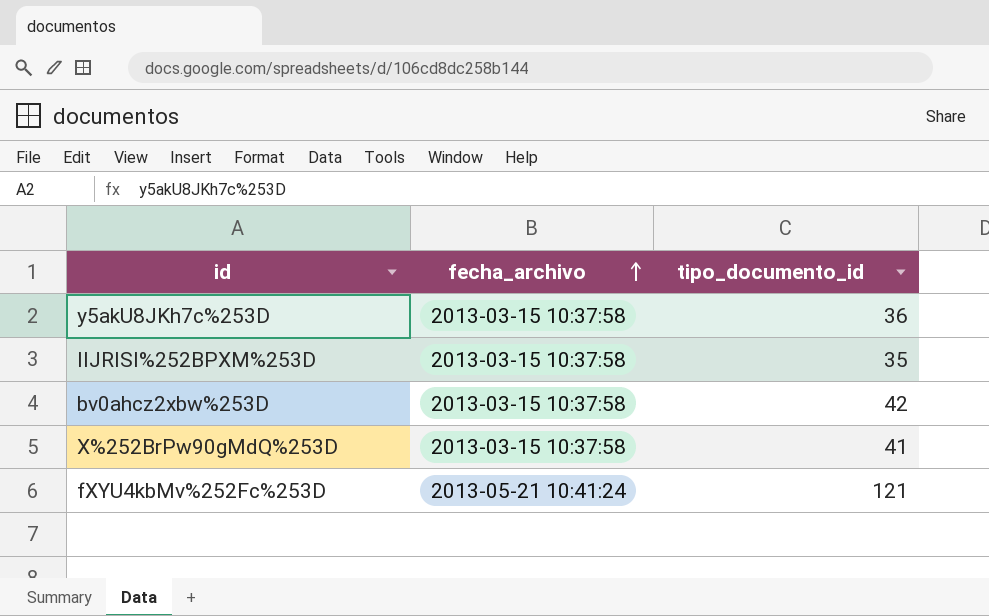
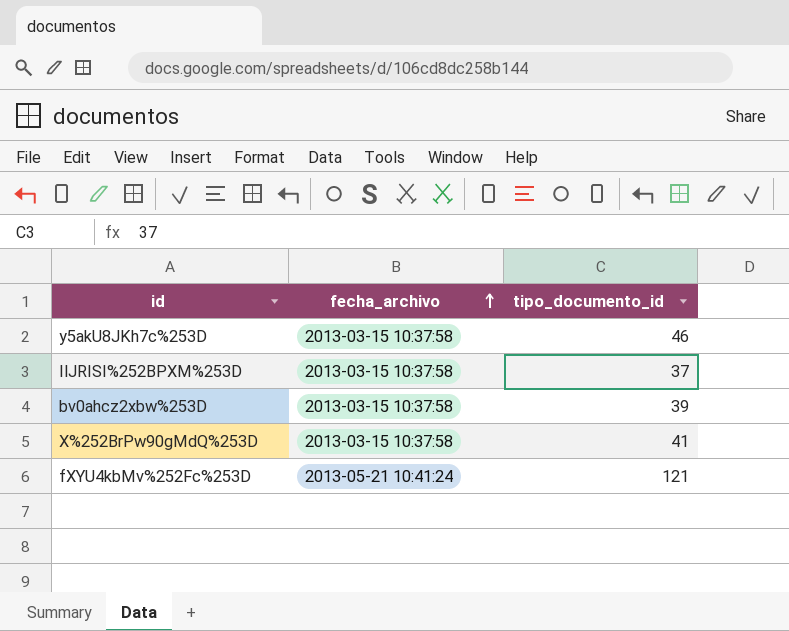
y5akU8JKh7c%253D | tipo_documento_id: 36 -> 46
IlJRISI%252BPXM%253D | tipo_documento_id: 35 -> 37
bv0ahcz2xbw%253D | tipo_documento_id: 42 -> 39

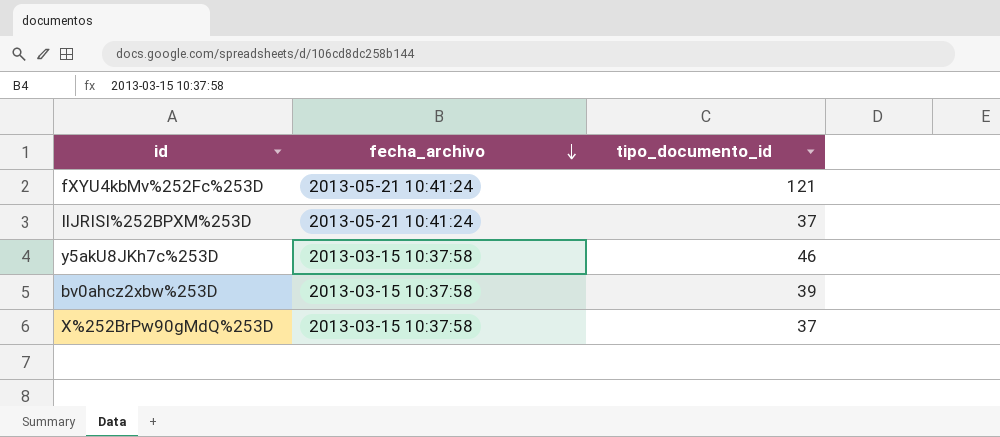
row order: fecha_archivo ascending -> fecha_archivo descending
IlJRISI%252BPXM%253D | fecha_archivo: 2013-03-15 10:37:58 -> 2013-05-21 10:41:24
X%252BrPw90gMdQ%253D | tipo_documento_id: 41 -> 37

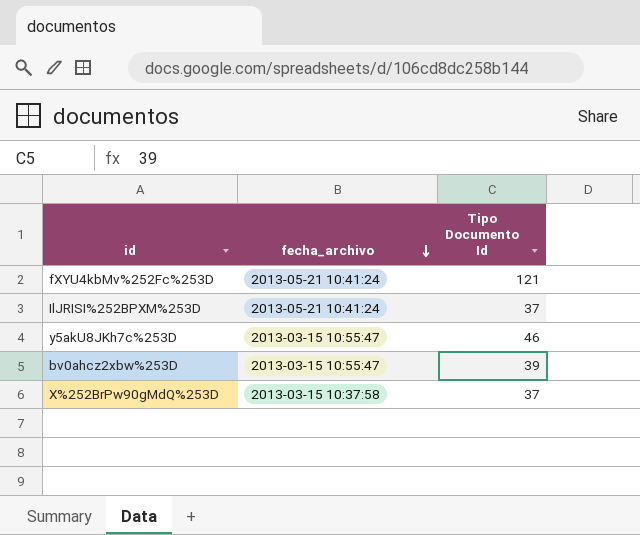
column name: tipo_documento_id -> Tipo Documento Id
y5akU8JKh7c%253D | fecha_archivo: 2013-03-15 10:37:58 -> 2013-03-15 10:55:47
bv0ahcz2xbw%253D | fecha_archivo: 2013-03-15 10:37:58 -> 2013-03-15 10:55:47

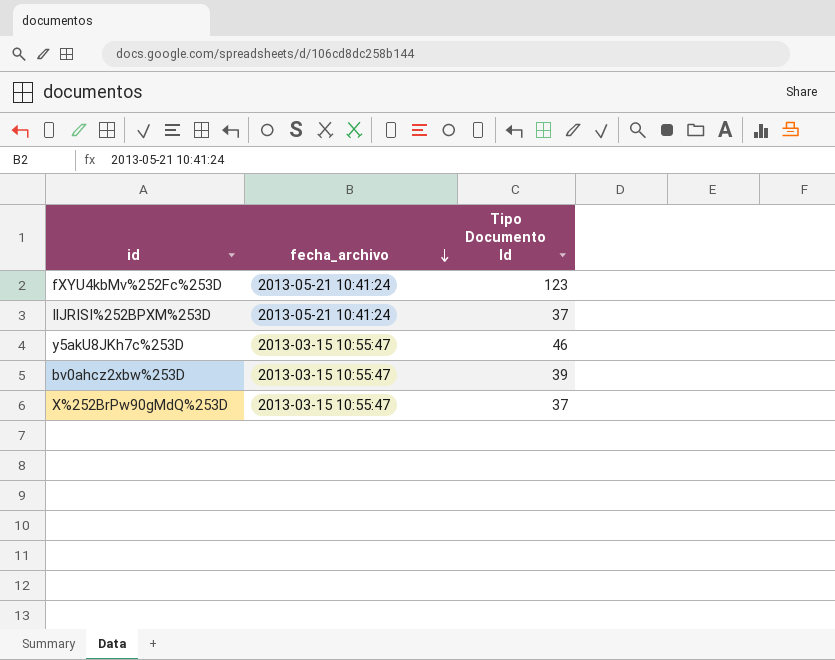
fXYU4kbMv%252Fc%253D | Tipo Documento Id: 121 -> 123
X%252BrPw90gMdQ%253D | fecha_archivo: 2013-03-15 10:37:58 -> 2013-03-15 10:55:47

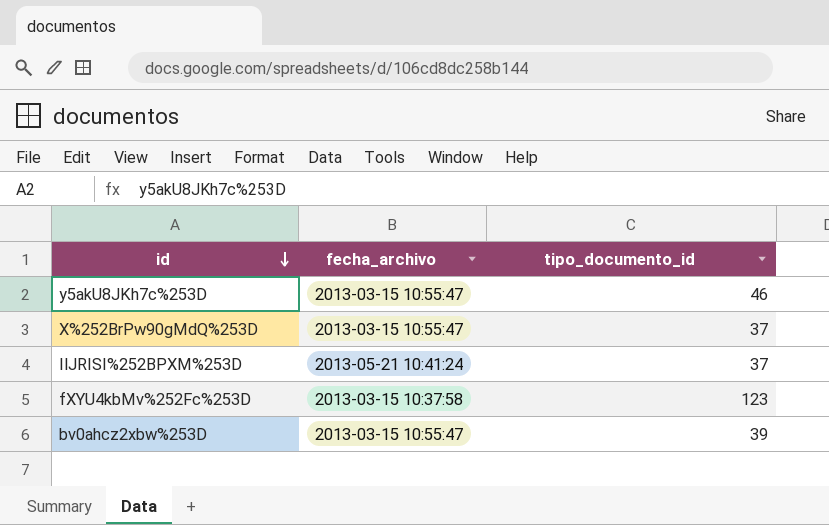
row order: fecha_archivo descending -> id descending
column name: Tipo Documento Id -> tipo_documento_id
fXYU4kbMv%252Fc%253D | fecha_archivo: 2013-05-21 10:41:24 -> 2013-03-15 10:37:58

